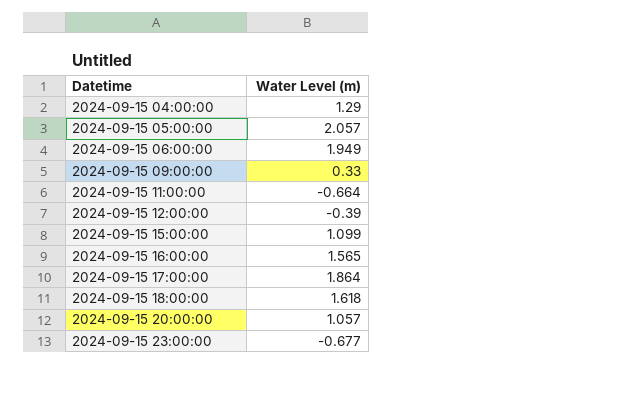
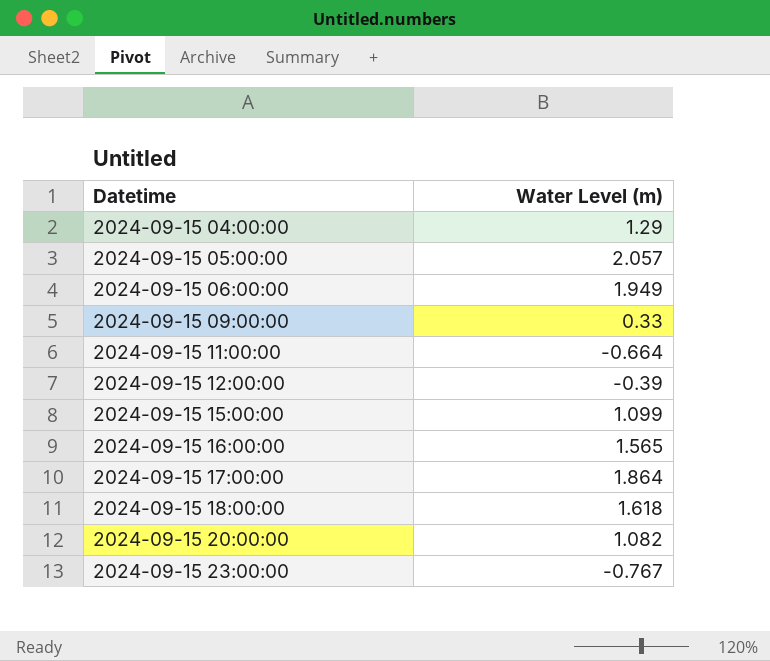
2024-09-15 20:00:00 | Water Level (m): 1.057 -> 1.082
2024-09-15 23:00:00 | Water Level (m): -0.677 -> -0.767

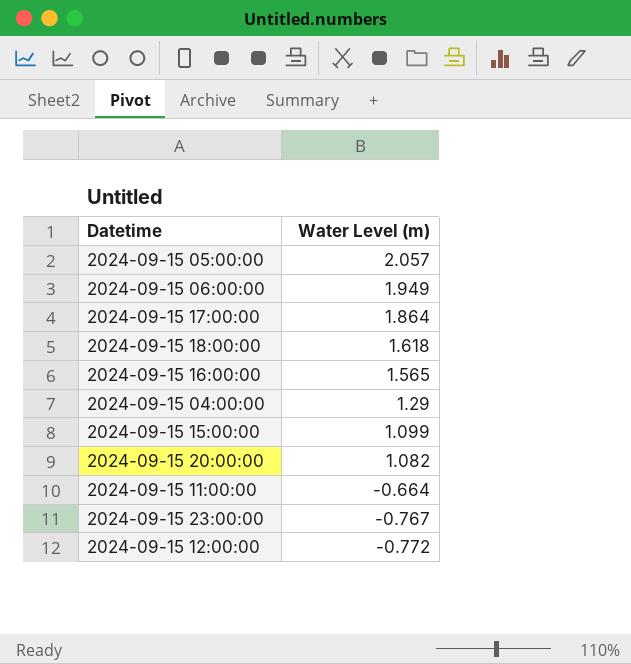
row order: Datetime ascending -> Water Level (m) descending
row 2024-09-15 09:00:00: 0.33 -> none
2024-09-15 12:00:00 | Water Level (m): -0.39 -> -0.772

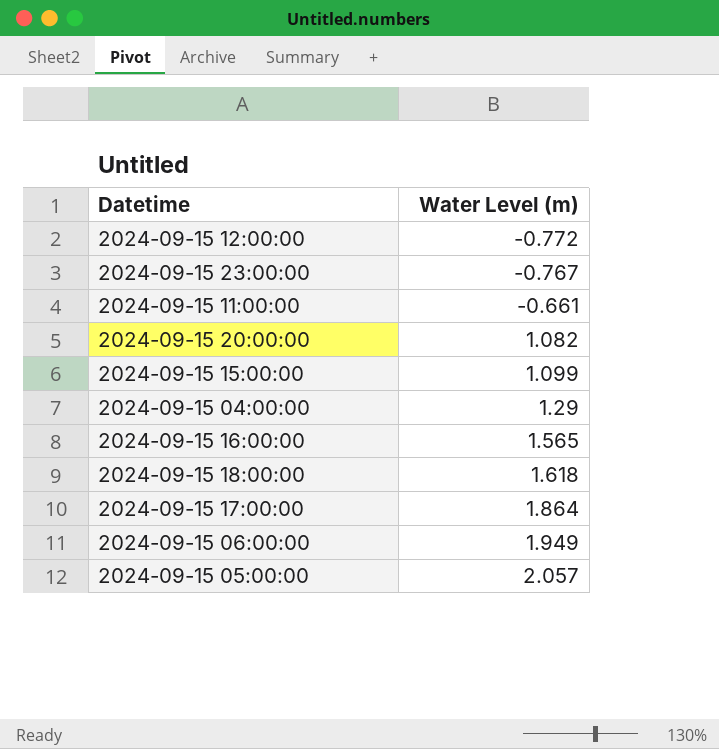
row order: Water Level (m) descending -> Water Level (m) ascending
2024-09-15 11:00:00 | Water Level (m): -0.664 -> -0.661

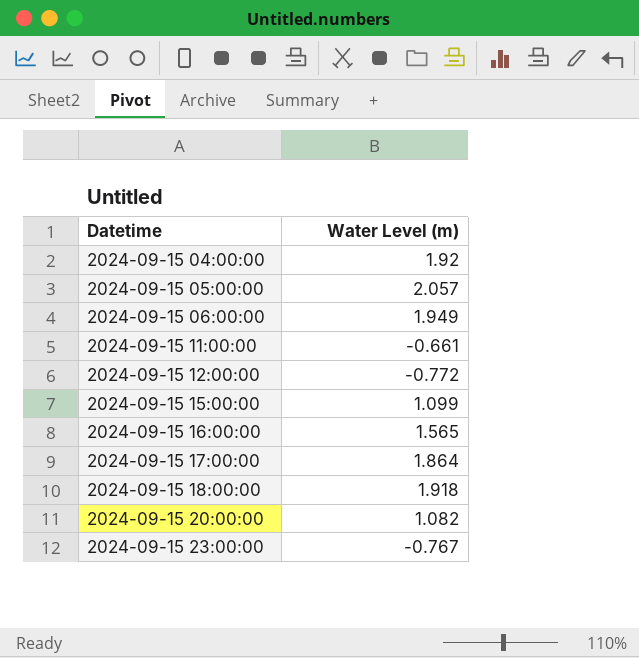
row order: Water Level (m) ascending -> Datetime ascending
2024-09-15 04:00:00 | Water Level (m): 1.29 -> 1.92
2024-09-15 18:00:00 | Water Level (m): 1.618 -> 1.918

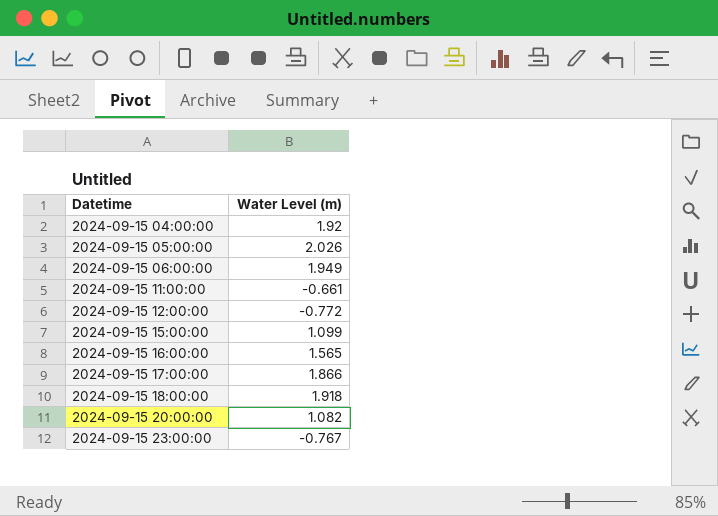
2024-09-15 05:00:00 | Water Level (m): 2.057 -> 2.026
2024-09-15 17:00:00 | Water Level (m): 1.864 -> 1.866

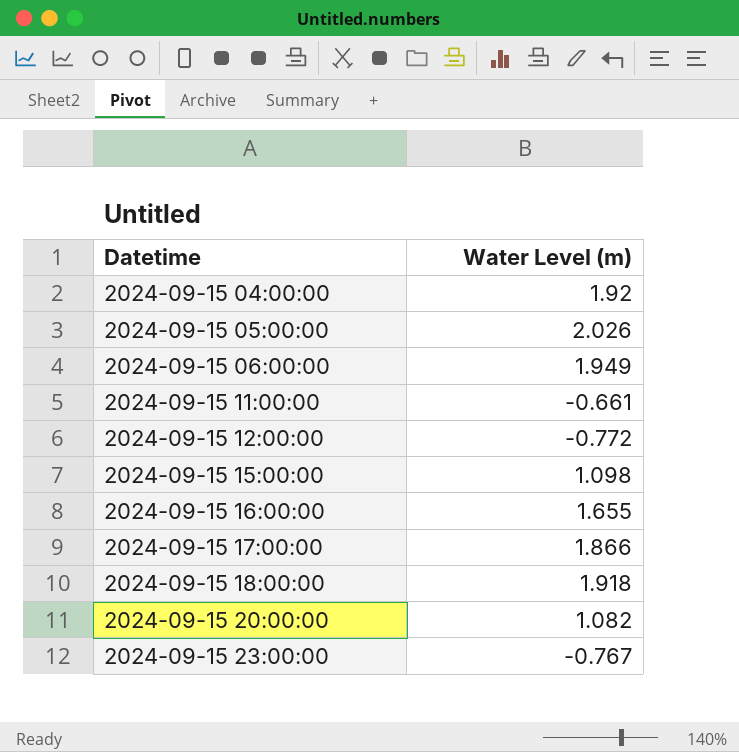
2024-09-15 15:00:00 | Water Level (m): 1.099 -> 1.098
2024-09-15 16:00:00 | Water Level (m): 1.565 -> 1.655

